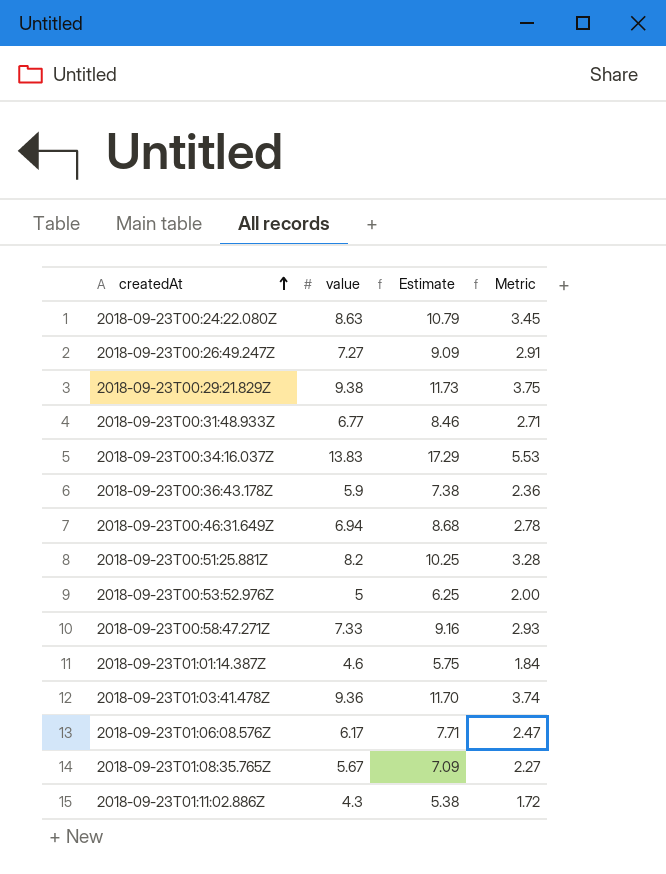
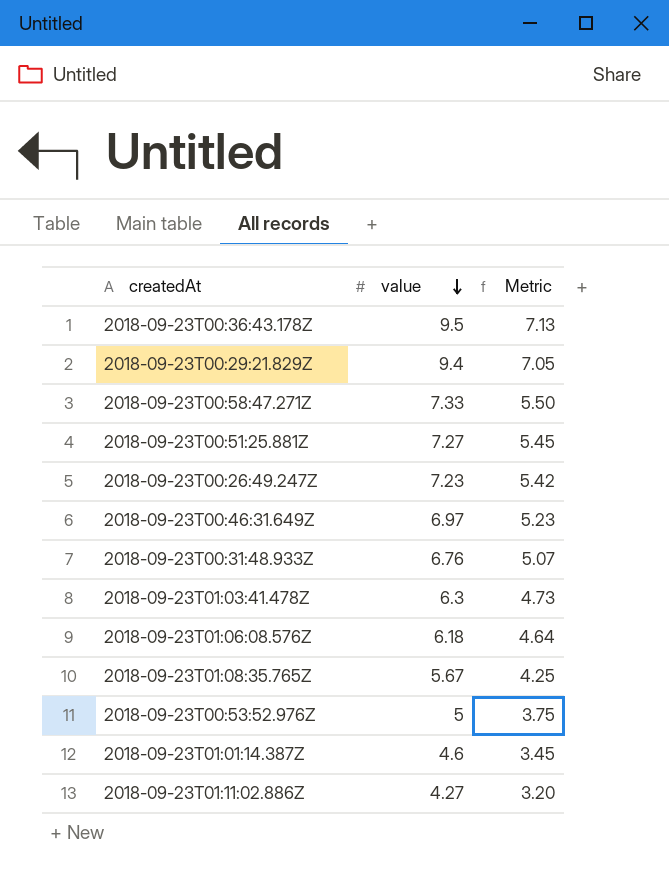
row order: createdAt ascending -> value descending
column Estimate | formula: [value] * 1.25 -> none
column Metric | formula: [value] * 0.4 -> [value] * 0.75
row 2018-09-23T00:24:22.080Z: 8.63 | 10.79 | 3.45 -> none
row 2018-09-23T00:34:16.037Z: 13.83 | 17.29 | 5.53 -> none
2018-09-23T00:36:43.178Z | value: 5.9 -> 9.5
2018-09-23T00:29:21.829Z | value: 9.38 -> 9.4
2018-09-23T00:51:25.881Z | value: 8.2 -> 7.27
2018-09-23T00:26:49.247Z | value: 7.27 -> 7.23
2018-09-23T00:46:31.649Z | value: 6.94 -> 6.97
2018-09-23T00:31:48.933Z | value: 6.77 -> 6.76
2018-09-23T01:03:41.478Z | value: 9.36 -> 6.3
2018-09-23T01:06:08.576Z | value: 6.17 -> 6.18
2018-09-23T01:11:02.886Z | value: 4.3 -> 4.27

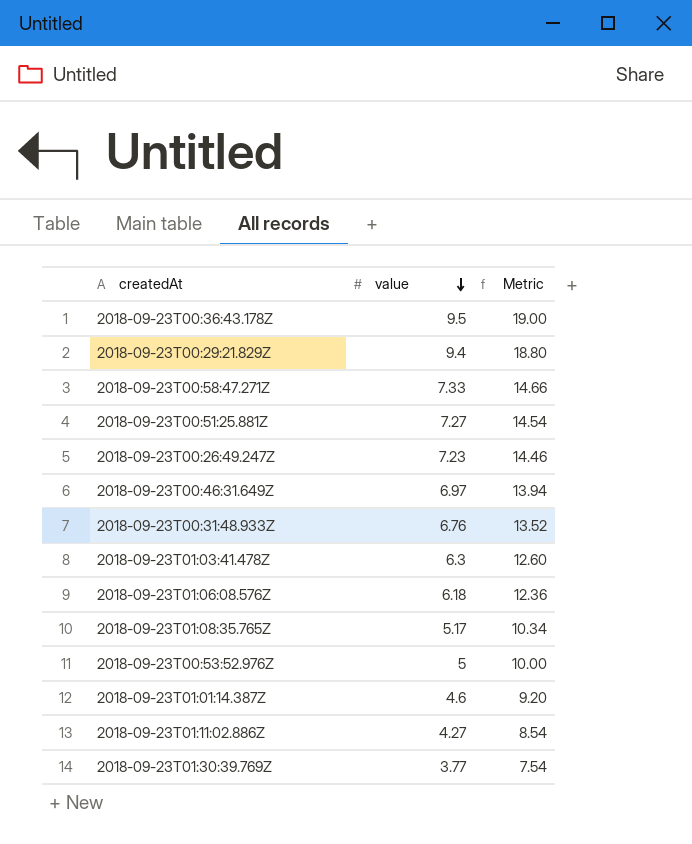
column Metric | formula: [value] * 0.75 -> [value] * 2
2018-09-23T01:08:35.765Z | value: 5.67 -> 5.17
row 2018-09-23T01:30:39.769Z: none -> 3.77 | 7.54

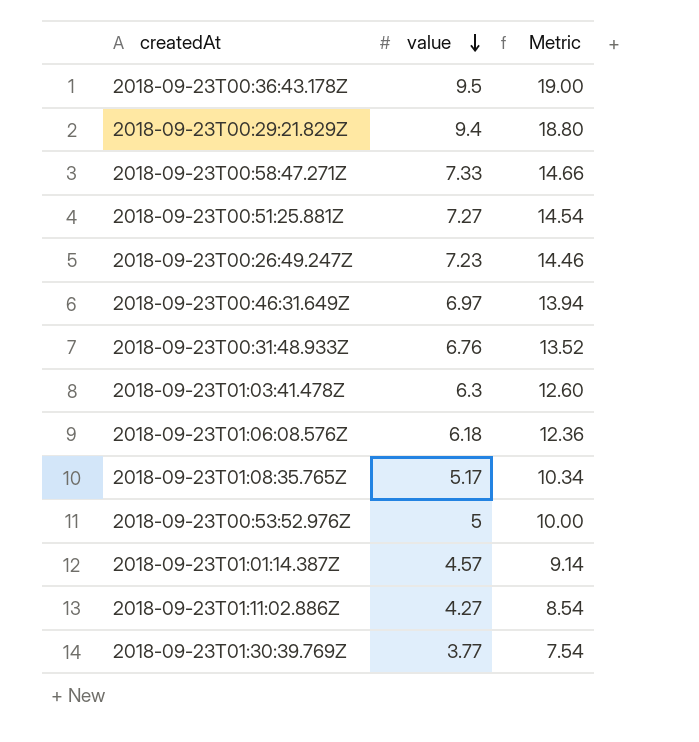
2018-09-23T01:01:14.387Z | value: 4.6 -> 4.57
2018-09-23T01:01:14.387Z | Metric: 9.20 -> 9.14

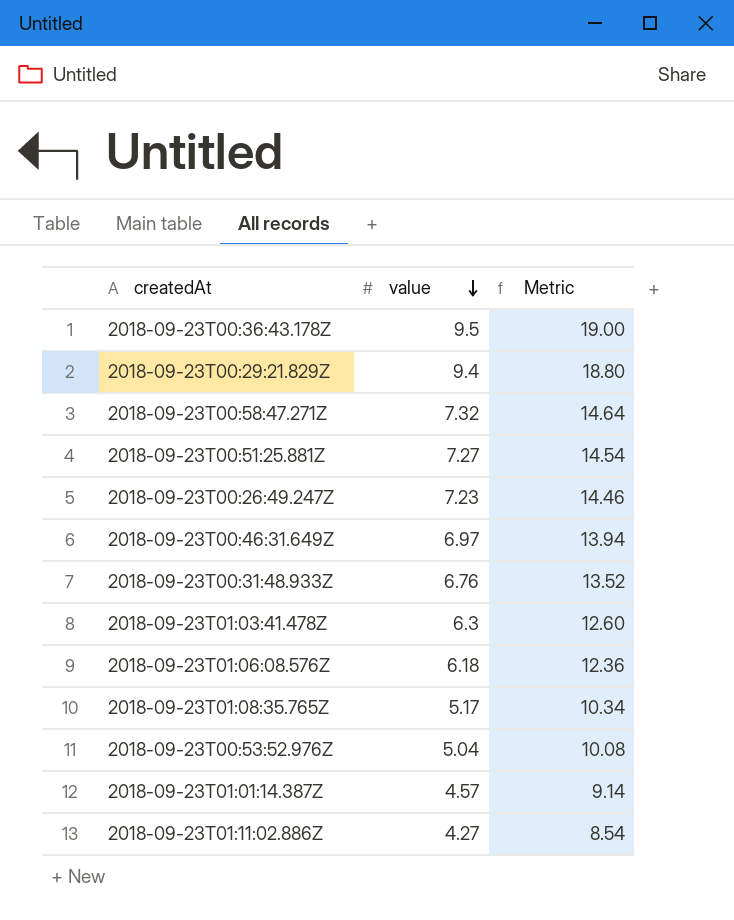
row 2018-09-23T01:30:39.769Z: 3.77 | 7.54 -> none
2018-09-23T00:58:47.271Z | value: 7.33 -> 7.32
2018-09-23T00:58:47.271Z | Metric: 14.66 -> 14.64
2018-09-23T00:53:52.976Z | value: 5 -> 5.04
2018-09-23T00:53:52.976Z | Metric: 10.00 -> 10.08

